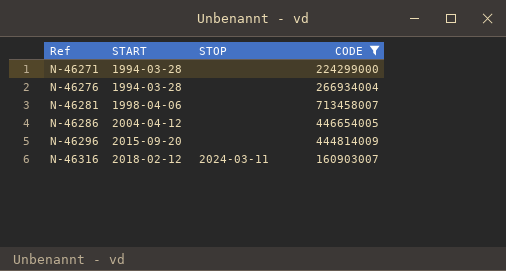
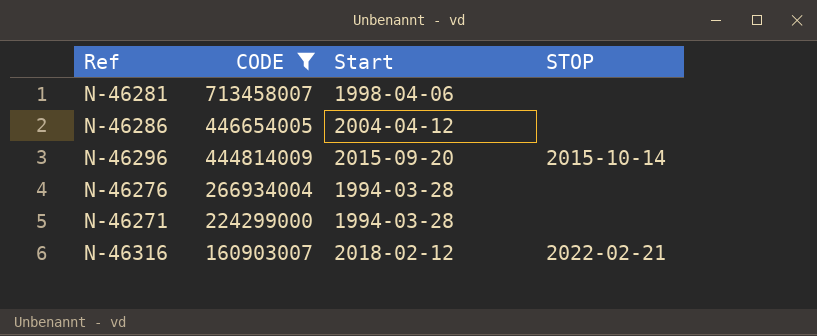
row order: Ref ascending -> CODE descending
column CODE | position: 4 -> 2
column name: START -> Start
N-46296 | STOP: none -> 2015-10-14
N-46316 | STOP: 2024-03-11 -> 2022-02-21

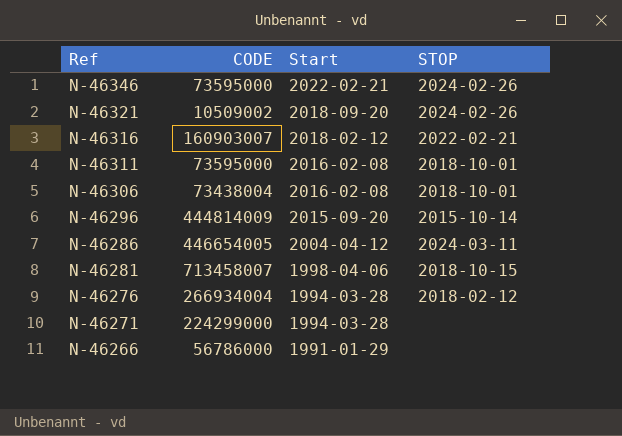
filter: CODE >= 160903007 -> none
row order: CODE descending -> Ref descending
N-46286 | STOP: none -> 2024-03-11
N-46281 | STOP: none -> 2018-10-15
N-46276 | STOP: none -> 2018-02-12

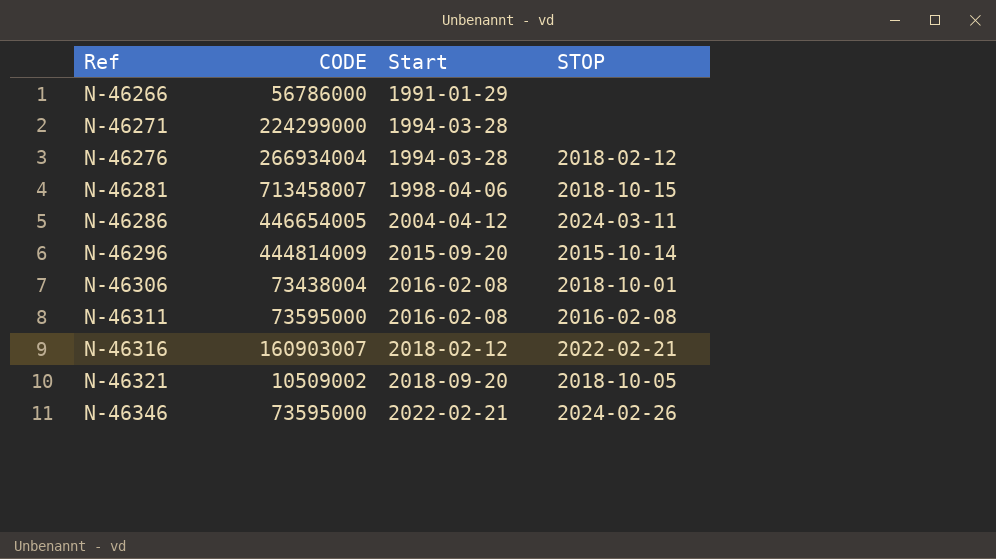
row order: Ref descending -> Ref ascending
N-46311 | STOP: 2018-10-01 -> 2016-02-08
N-46321 | STOP: 2024-02-26 -> 2018-10-05

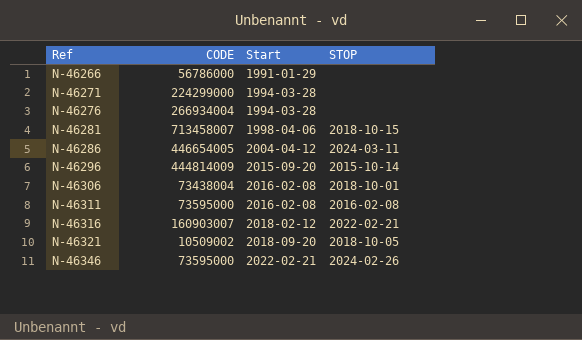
N-46276 | STOP: 2018-02-12 -> none

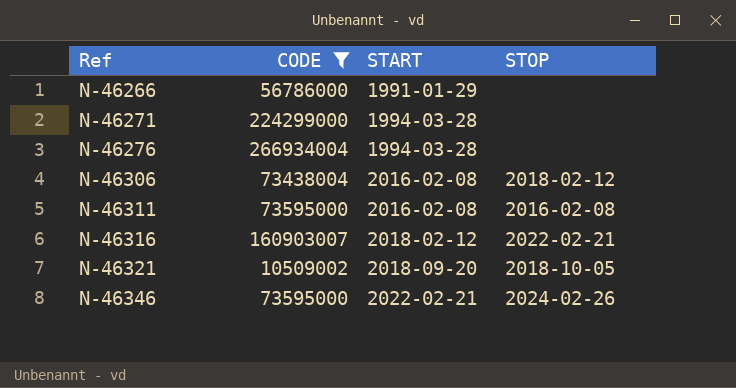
filter: none -> CODE <= 266934004
column name: Start -> START
N-46306 | STOP: 2018-10-01 -> 2018-02-12

